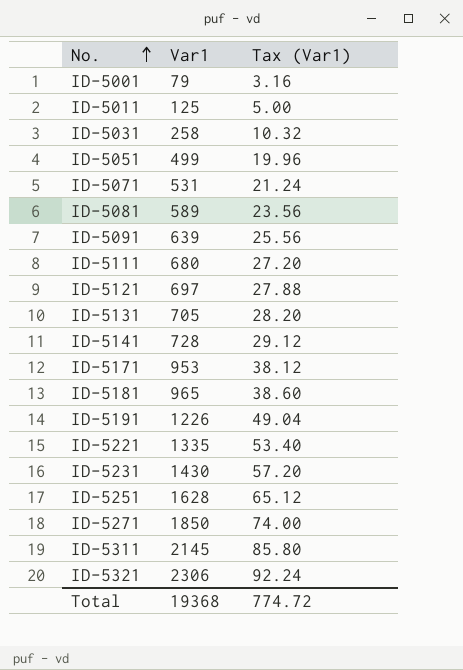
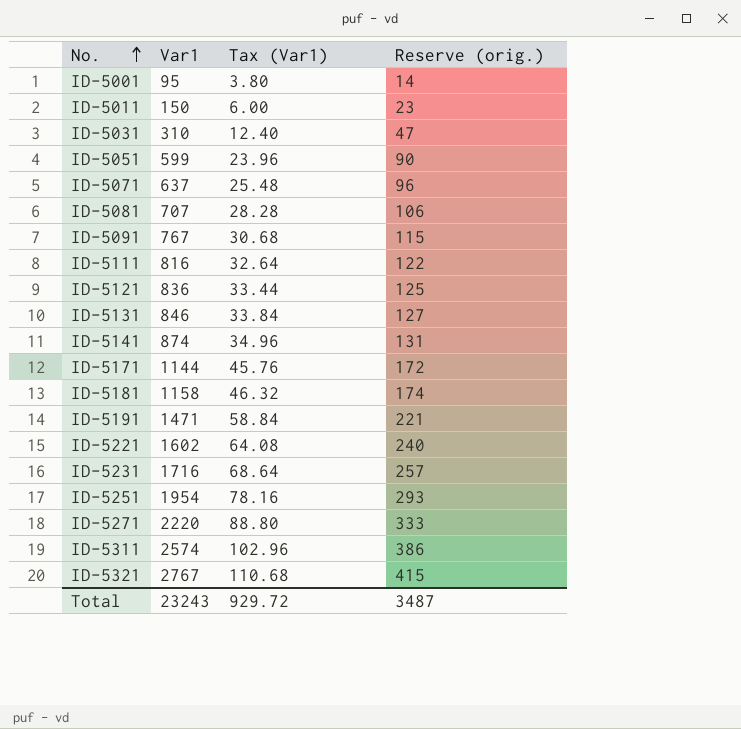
column Reserve (orig.) | formula: none -> [Var1] * 0.15
ID-5001 | Var1: 79 -> 95
ID-5001 | Tax (Var1): 3.16 -> 3.80
ID-5011 | Var1: 125 -> 150
ID-5011 | Tax (Var1): 5.00 -> 6.00
ID-5031 | Var1: 258 -> 310
ID-5031 | Tax (Var1): 10.32 -> 12.40
ID-5051 | Var1: 499 -> 599
ID-5051 | Tax (Var1): 19.96 -> 23.96
ID-5071 | Var1: 531 -> 637
ID-5071 | Tax (Var1): 21.24 -> 25.48
ID-5081 | Var1: 589 -> 707
ID-5081 | Tax (Var1): 23.56 -> 28.28
ID-5091 | Var1: 639 -> 767
ID-5091 | Tax (Var1): 25.56 -> 30.68
ID-5111 | Var1: 680 -> 816
ID-5111 | Tax (Var1): 27.20 -> 32.64
ID-5121 | Var1: 697 -> 836
ID-5121 | Tax (Var1): 27.88 -> 33.44
ID-5131 | Var1: 705 -> 846
ID-5131 | Tax (Var1): 28.20 -> 33.84
ID-5141 | Var1: 728 -> 874
ID-5141 | Tax (Var1): 29.12 -> 34.96
ID-5171 | Var1: 953 -> 1144
ID-5171 | Tax (Var1): 38.12 -> 45.76
ID-5181 | Var1: 965 -> 1158
ID-5181 | Tax (Var1): 38.60 -> 46.32
ID-5191 | Var1: 1226 -> 1471
ID-5191 | Tax (Var1): 49.04 -> 58.84
ID-5221 | Var1: 1335 -> 1602
ID-5221 | Tax (Var1): 53.40 -> 64.08
ID-5231 | Var1: 1430 -> 1716
ID-5231 | Tax (Var1): 57.20 -> 68.64
ID-5251 | Var1: 1628 -> 1954
ID-5251 | Tax (Var1): 65.12 -> 78.16
ID-5271 | Var1: 1850 -> 2220
ID-5271 | Tax (Var1): 74.00 -> 88.80
ID-5311 | Var1: 2145 -> 2574
ID-5311 | Tax (Var1): 85.80 -> 102.96
ID-5321 | Var1: 2306 -> 2767
ID-5321 | Tax (Var1): 92.24 -> 110.68
Total | Var1: 19368 -> 23243
Total | Tax (Var1): 774.72 -> 929.72

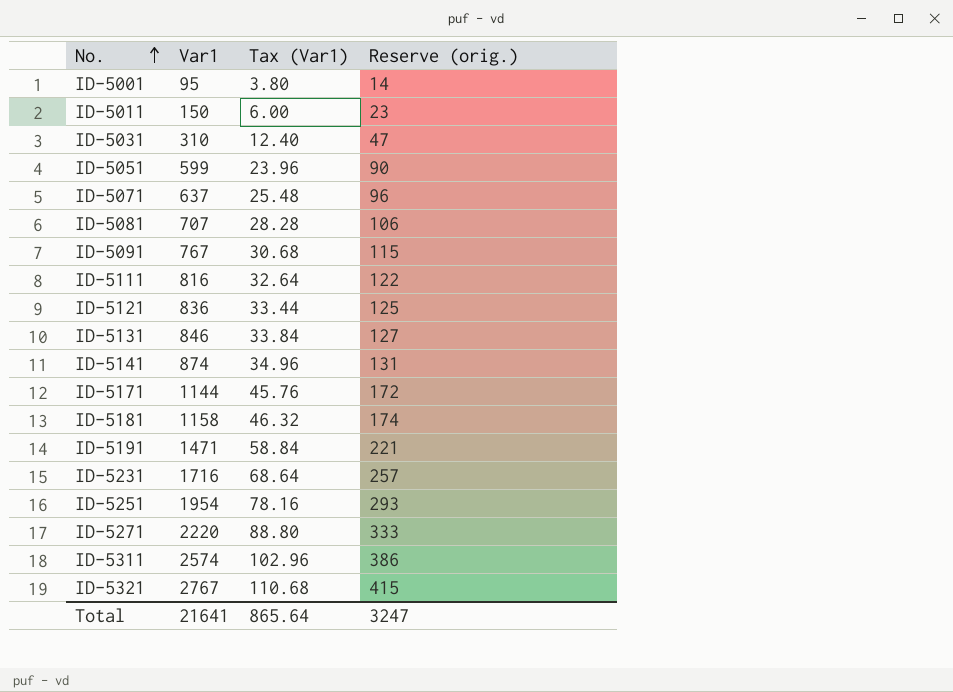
row ID-5221: 1602 | 64.08 | 240 -> none
Total | Var1: 23243 -> 21641
Total | Tax (Var1): 929.72 -> 865.64
Total | Reserve (orig.): 3487 -> 3247

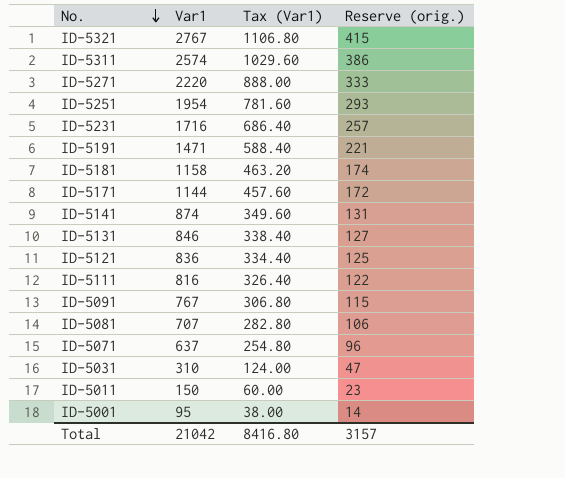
row order: No. ascending -> No. descending
column Tax (Var1) | formula: [Var1] * 0.04 -> [Var1] * 0.4
row ID-5051: 599 | 23.96 | 90 -> none
Total | Var1: 21641 -> 21042
Total | Tax (Var1): 865.64 -> 8416.80
Total | Reserve (orig.): 3247 -> 3157

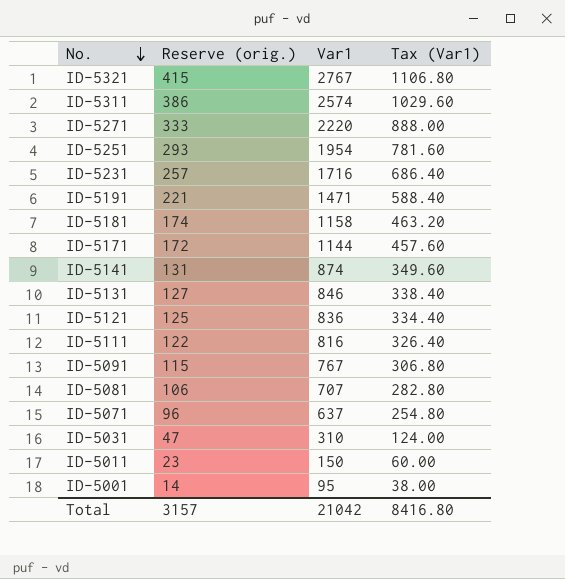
column Reserve (orig.) | position: 4 -> 2

